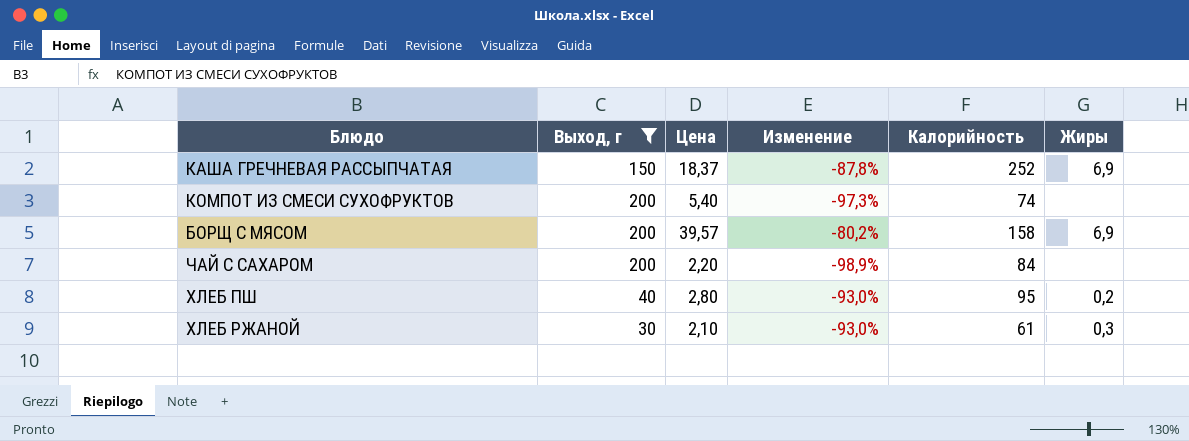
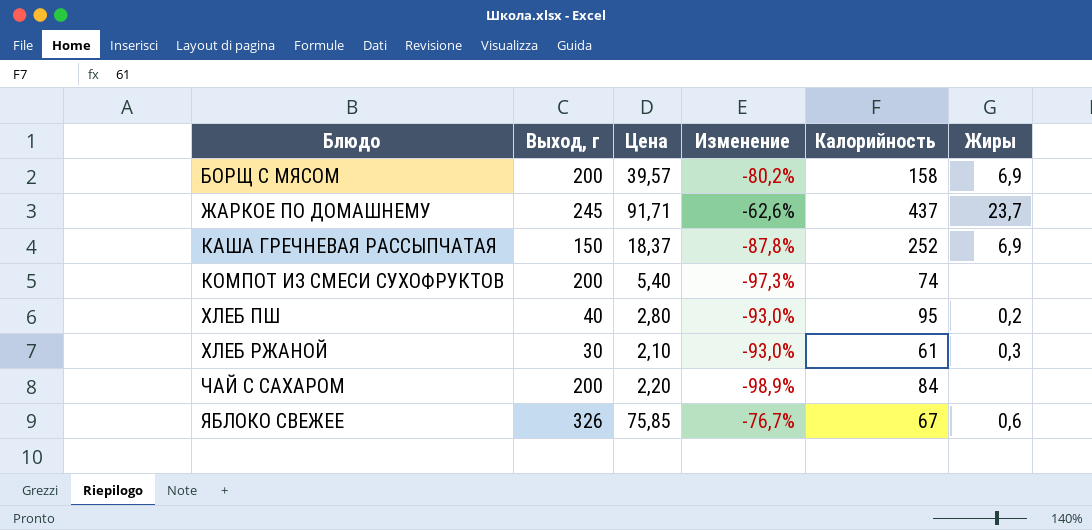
filter: Выход, г <= 200 -> none
row order: none -> Блюдо ascending

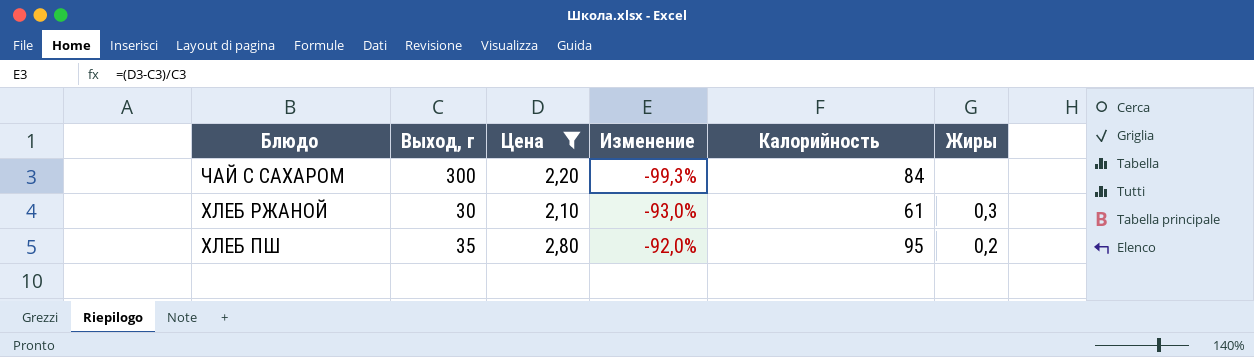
filter: none -> Цена <= 2,80
row order: Блюдо ascending -> Блюдо descending
ЧАЙ С САХАРОМ | Выход, г: 200 -> 300
ЧАЙ С САХАРОМ | Изменение: -98,9% -> -99,3%
ХЛЕБ ПШ | Выход, г: 40 -> 35
ХЛЕБ ПШ | Изменение: -93,0% -> -92,0%

